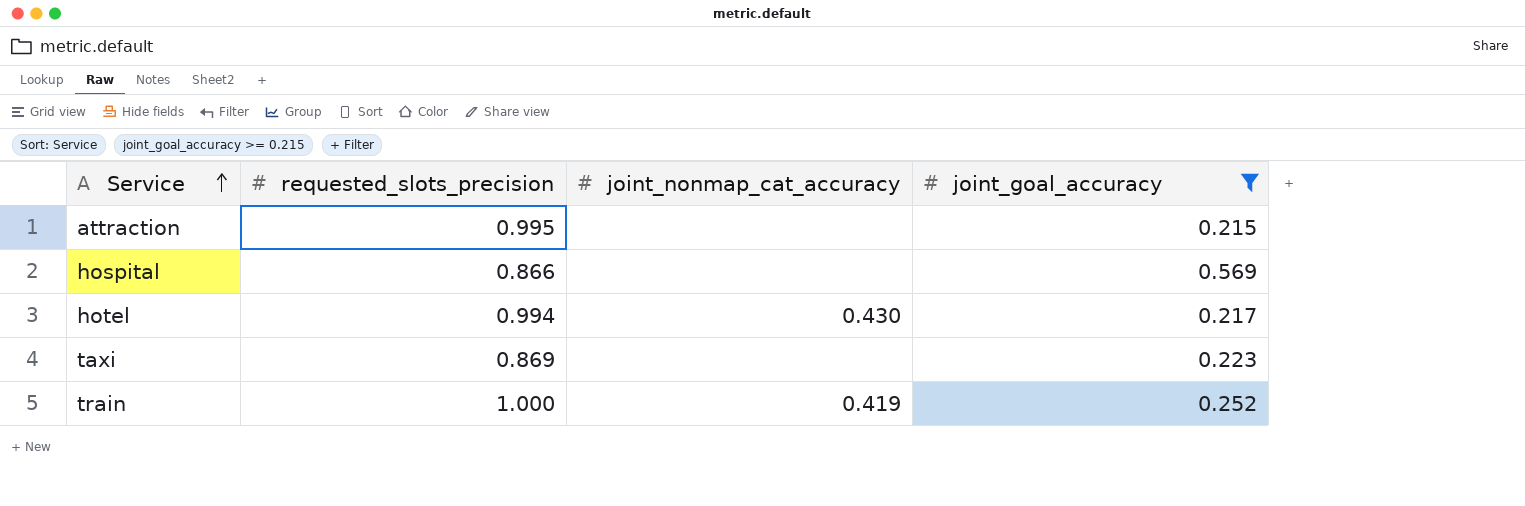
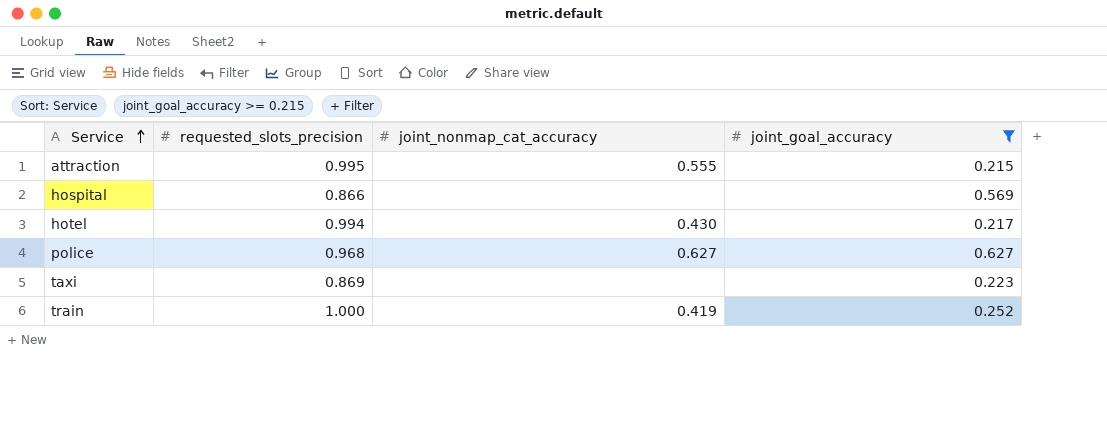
attraction | joint_nonmap_cat_accuracy: none -> 0.555
row police: none -> 0.968 | 0.627 | 0.627

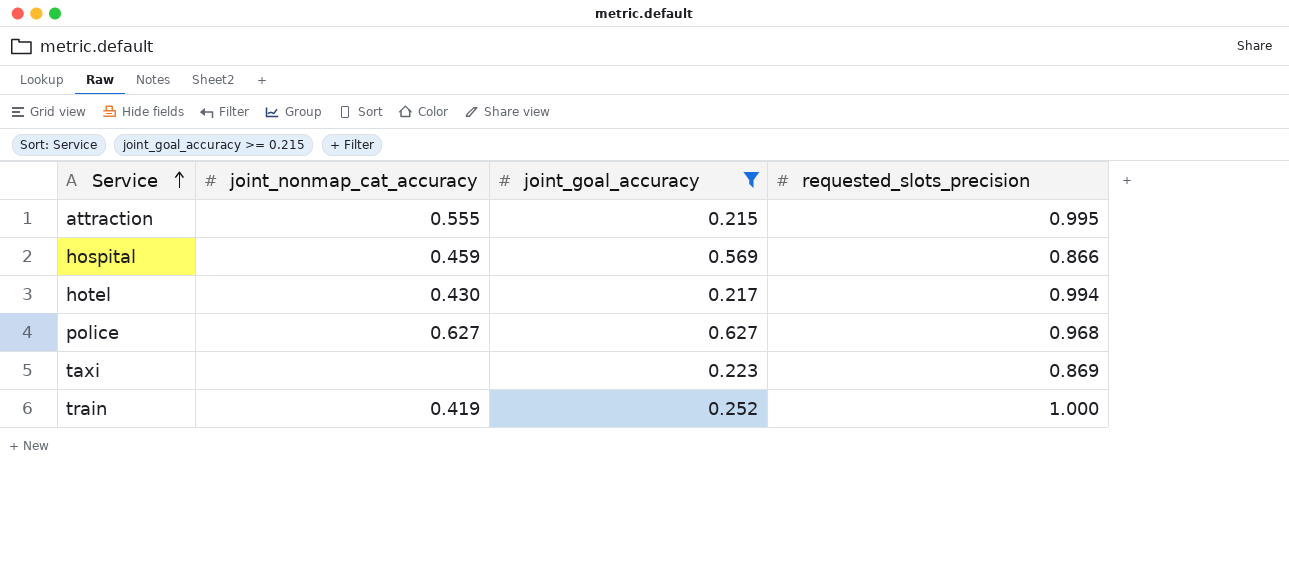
column requested_slots_precision | position: 2 -> 4
hospital | joint_nonmap_cat_accuracy: none -> 0.459

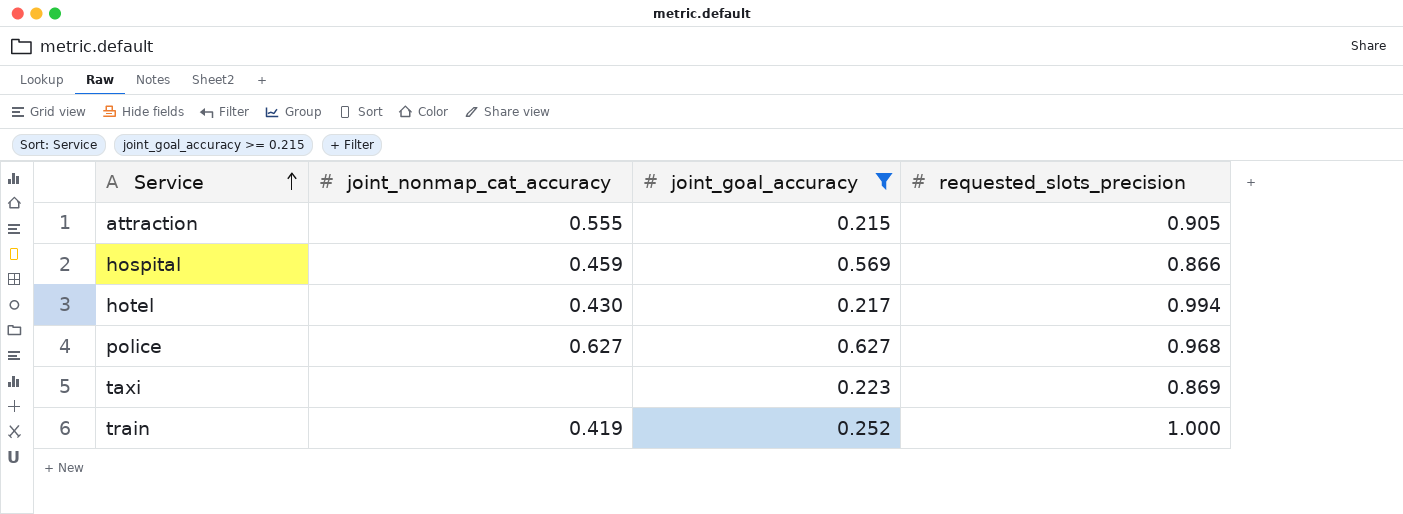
attraction | requested_slots_precision: 0.995 -> 0.905

